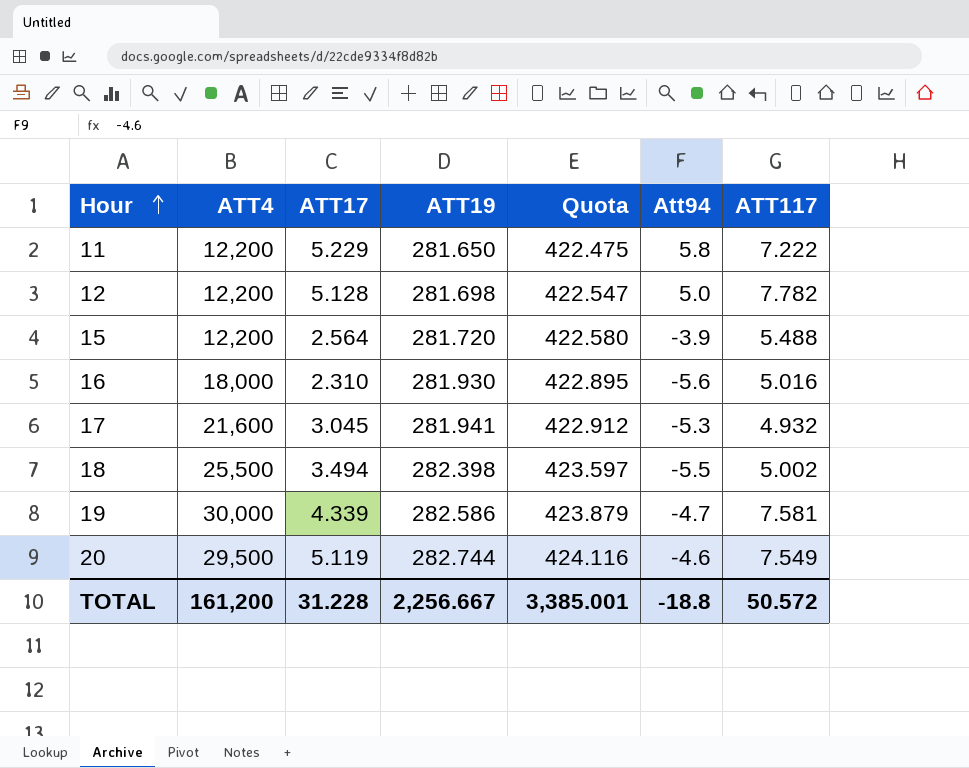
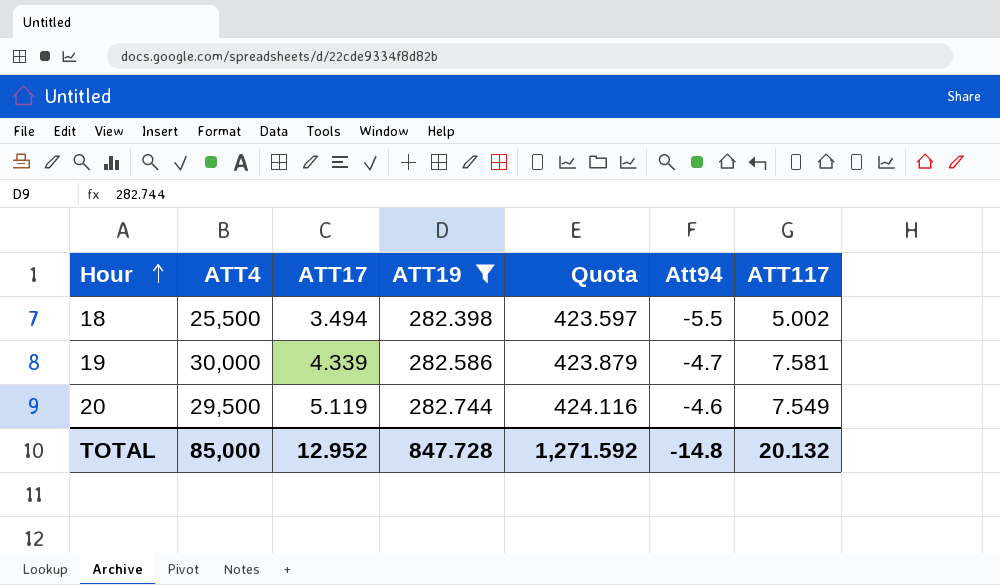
filter: none -> ATT19 >= 282.398
TOTAL | ATT4: 161,200 -> 85,000
TOTAL | ATT17: 31.228 -> 12.952
TOTAL | ATT19: 2,256.667 -> 847.728
TOTAL | Quota: 3,385.001 -> 1,271.592
TOTAL | Att94: -18.8 -> -14.8
TOTAL | ATT117: 50.572 -> 20.132

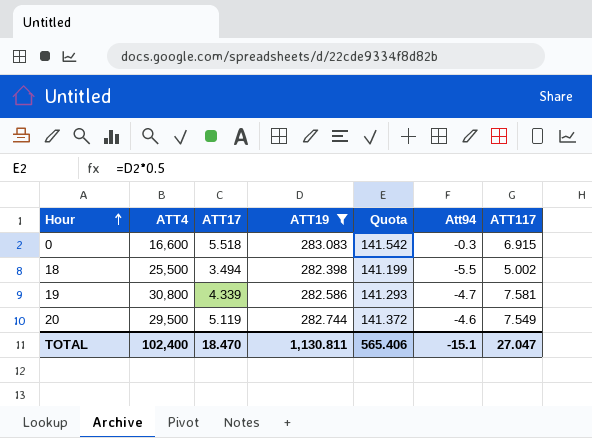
column Quota | formula: [ATT19] * 1.5 -> [ATT19] * 0.5
row 0: none -> 16,600 | 5.518 | 283.083 | 141.542 | -0.3 | 6.915
19 | ATT4: 30,000 -> 30,800
TOTAL | ATT4: 85,000 -> 102,400
TOTAL | ATT17: 12.952 -> 18.470
TOTAL | ATT19: 847.728 -> 1,130.811
TOTAL | Quota: 1,271.592 -> 565.406
TOTAL | Att94: -14.8 -> -15.1
TOTAL | ATT117: 20.132 -> 27.047

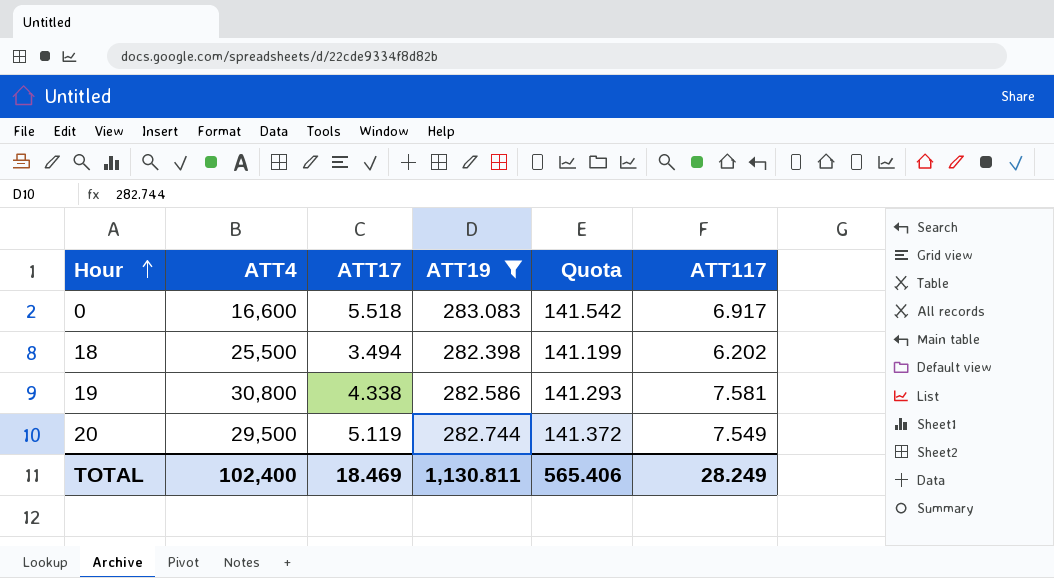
column Att94 | position: 6 -> none
0 | ATT117: 6.915 -> 6.917
18 | ATT117: 5.002 -> 6.202
19 | ATT17: 4.339 -> 4.338
TOTAL | ATT17: 18.470 -> 18.469
TOTAL | ATT117: 27.047 -> 28.249

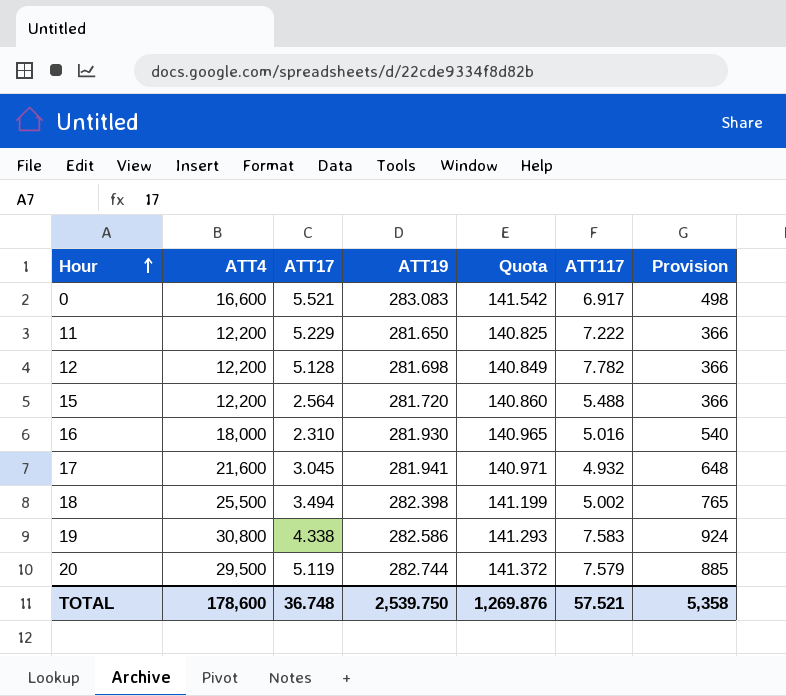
filter: ATT19 >= 282.398 -> none
column Provision | formula: none -> [ATT4] * 0.03
0 | ATT17: 5.518 -> 5.521
18 | ATT117: 6.202 -> 5.002
19 | ATT117: 7.581 -> 7.583
20 | ATT117: 7.549 -> 7.579
TOTAL | ATT4: 102,400 -> 178,600
TOTAL | ATT17: 18.469 -> 36.748
TOTAL | ATT19: 1,130.811 -> 2,539.750
TOTAL | Quota: 565.406 -> 1,269.876
TOTAL | ATT117: 28.249 -> 57.521

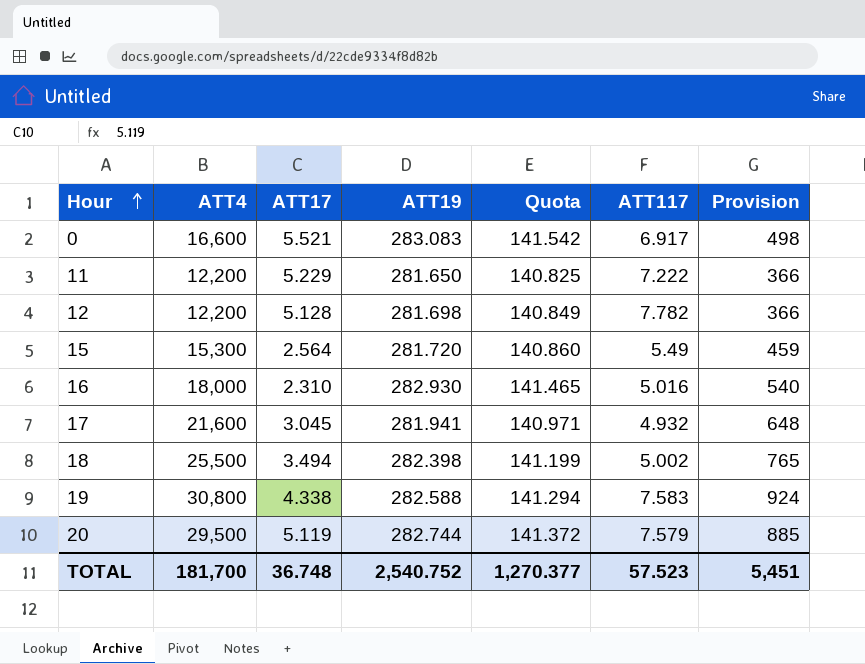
15 | ATT4: 12,200 -> 15,300
15 | ATT117: 5.488 -> 5.49
15 | Provision: 366 -> 459
16 | ATT19: 281.930 -> 282.930
16 | Quota: 140.965 -> 141.465
19 | ATT19: 282.586 -> 282.588
19 | Quota: 141.293 -> 141.294
TOTAL | ATT4: 178,600 -> 181,700
TOTAL | ATT19: 2,539.750 -> 2,540.752
TOTAL | Quota: 1,269.876 -> 1,270.377
TOTAL | ATT117: 57.521 -> 57.523
TOTAL | Provision: 5,358 -> 5,451

